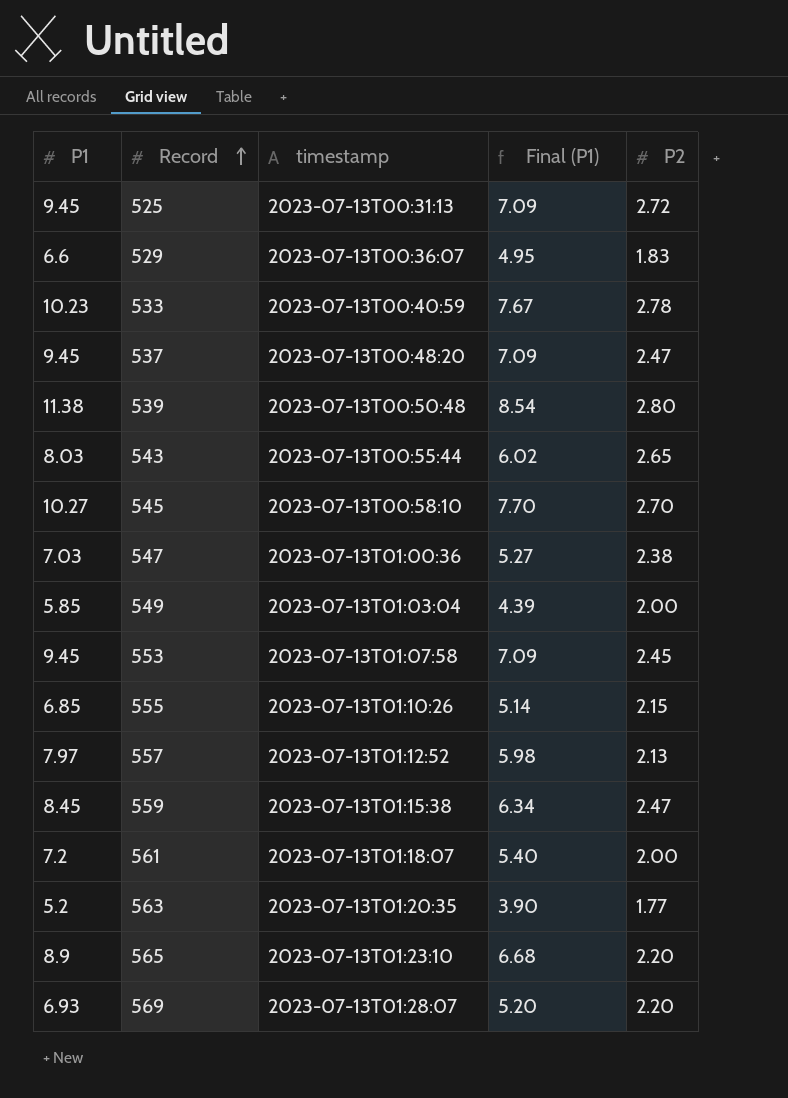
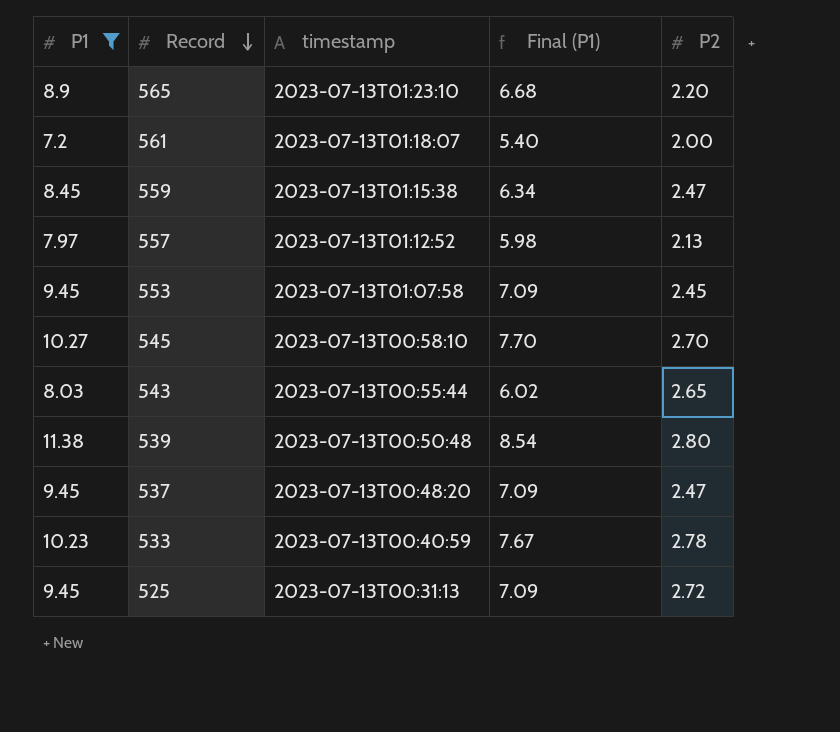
filter: none -> P1 >= 7.2
row order: Record ascending -> Record descending

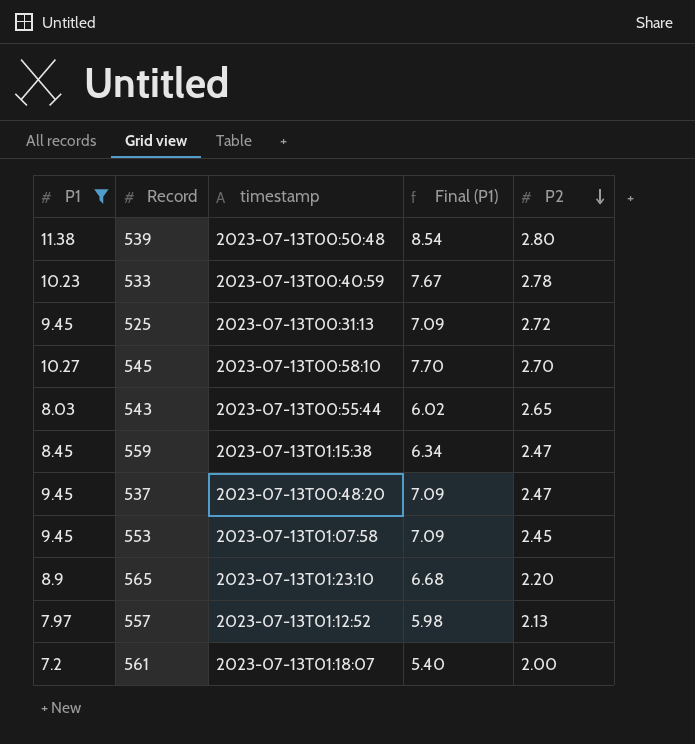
row order: Record descending -> P2 descending

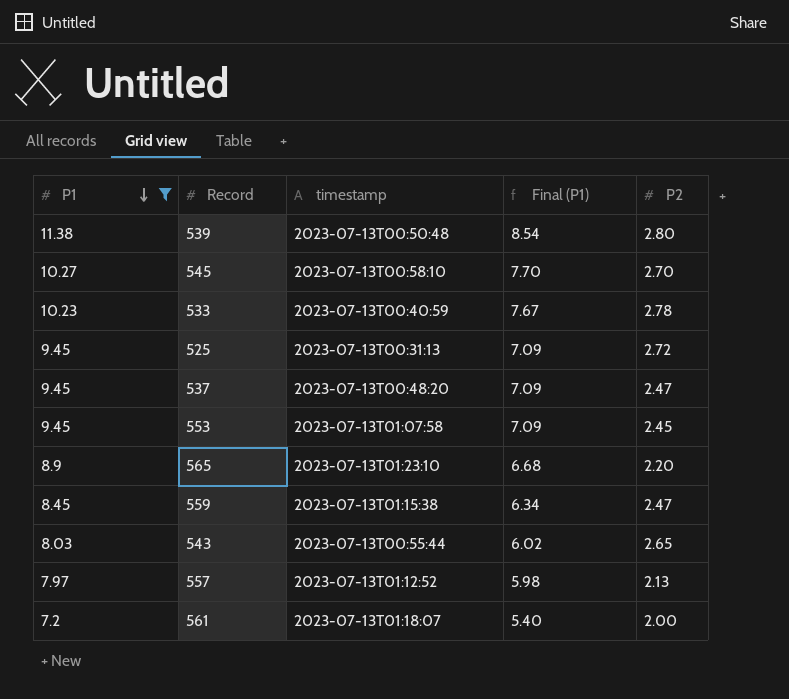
row order: P2 descending -> P1 descending

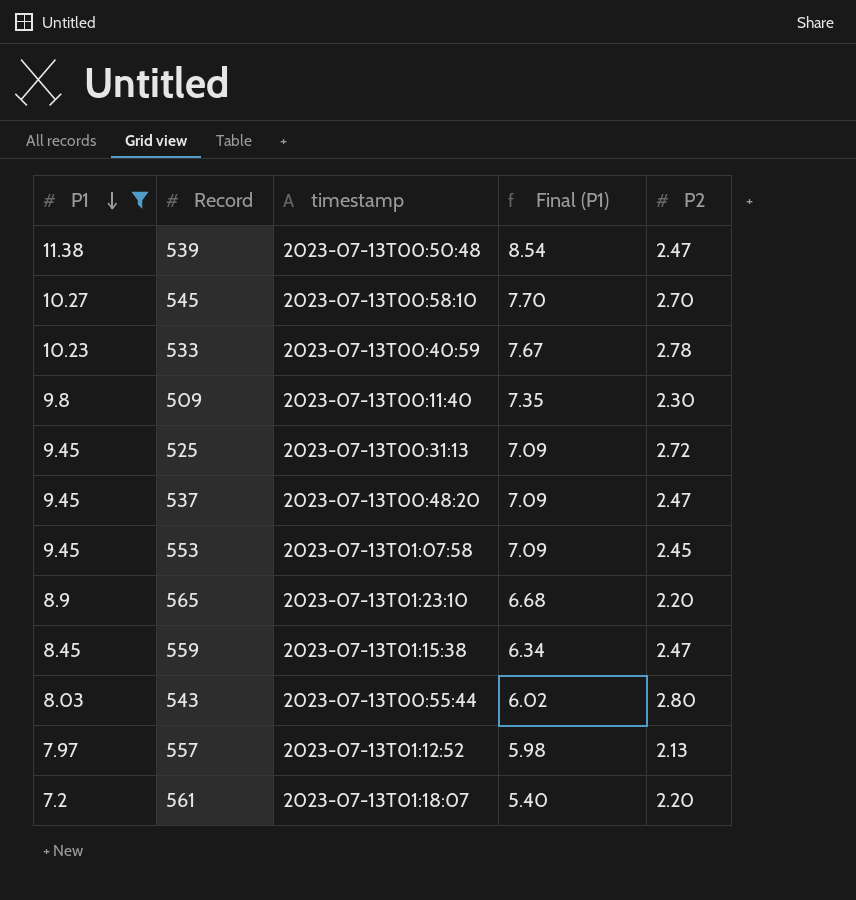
539 | P2: 2.80 -> 2.47
row 509: none -> 9.8 | 2023-07-13T00:11:40 | 7.35 | 2.30
543 | P2: 2.65 -> 2.80
561 | P2: 2.00 -> 2.20

